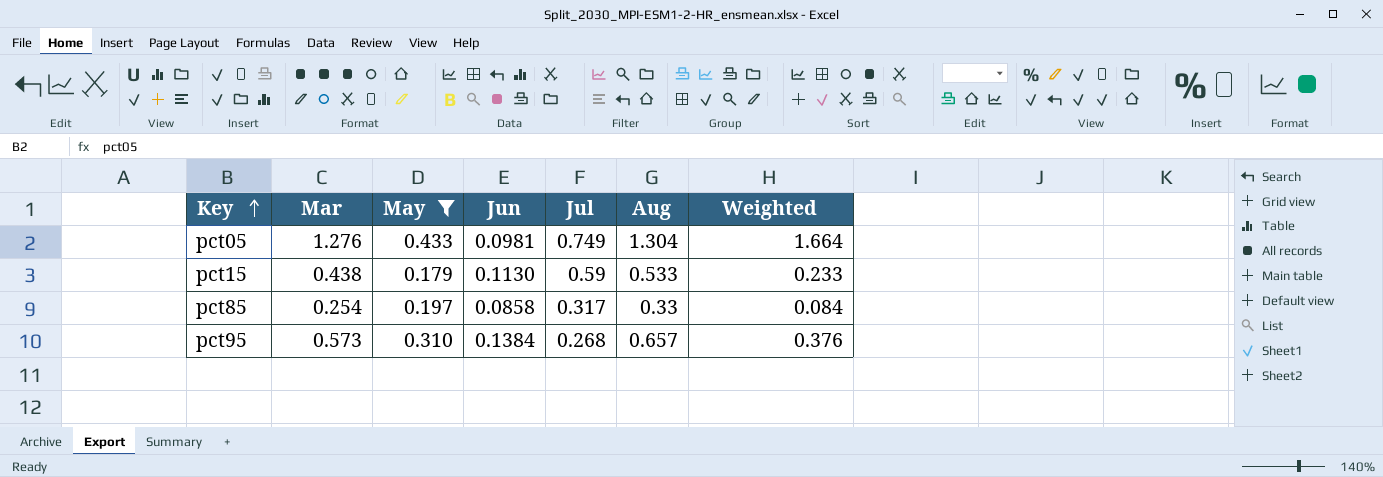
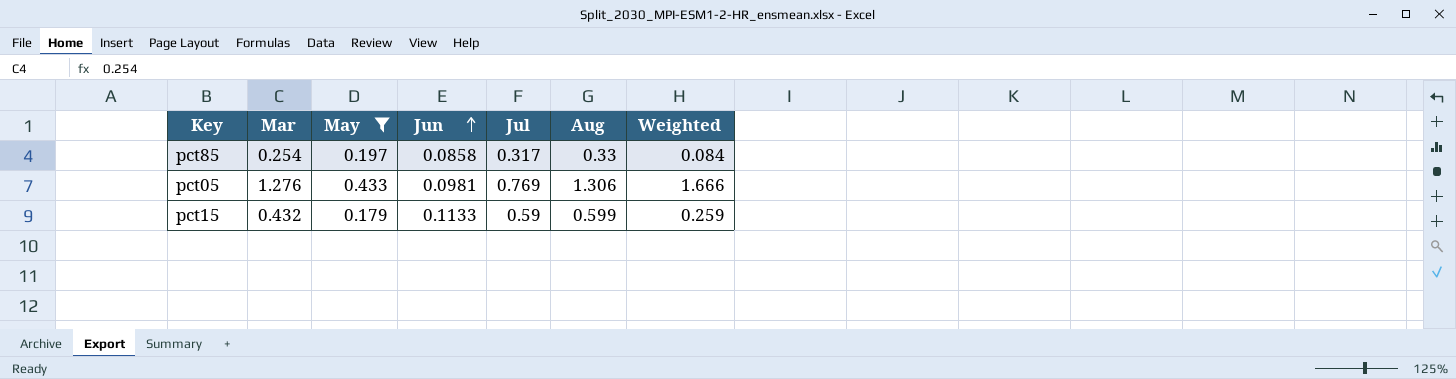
row order: Key ascending -> Jun ascending
row pct95: 0.573 | 0.310 | 0.1384 | 0.268 | 0.657 | 0.376 -> none
pct05 | Jul: 0.749 -> 0.769
pct05 | Aug: 1.304 -> 1.306
pct05 | Weighted: 1.664 -> 1.666
pct15 | Mar: 0.438 -> 0.432
pct15 | Jun: 0.1130 -> 0.1133
pct15 | Aug: 0.533 -> 0.599
pct15 | Weighted: 0.233 -> 0.259

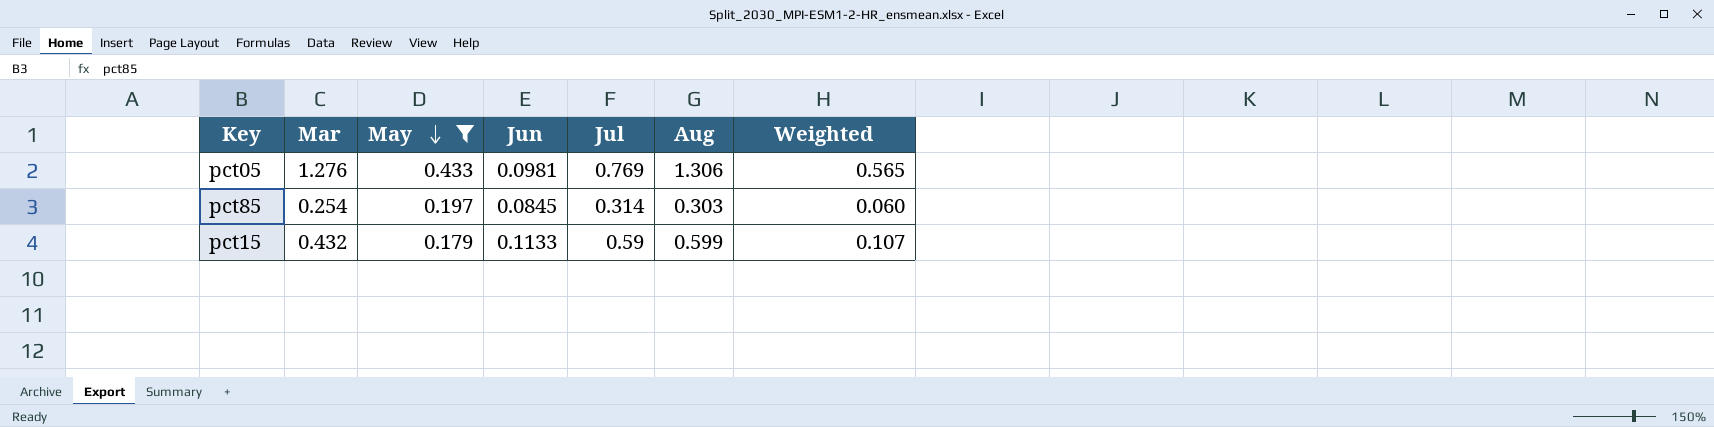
row order: Jun ascending -> May descending
column Weighted | formula: [Mar] * [Aug] -> [May] * [Aug]
pct85 | Jun: 0.0858 -> 0.0845
pct85 | Jul: 0.317 -> 0.314
pct85 | Aug: 0.33 -> 0.303

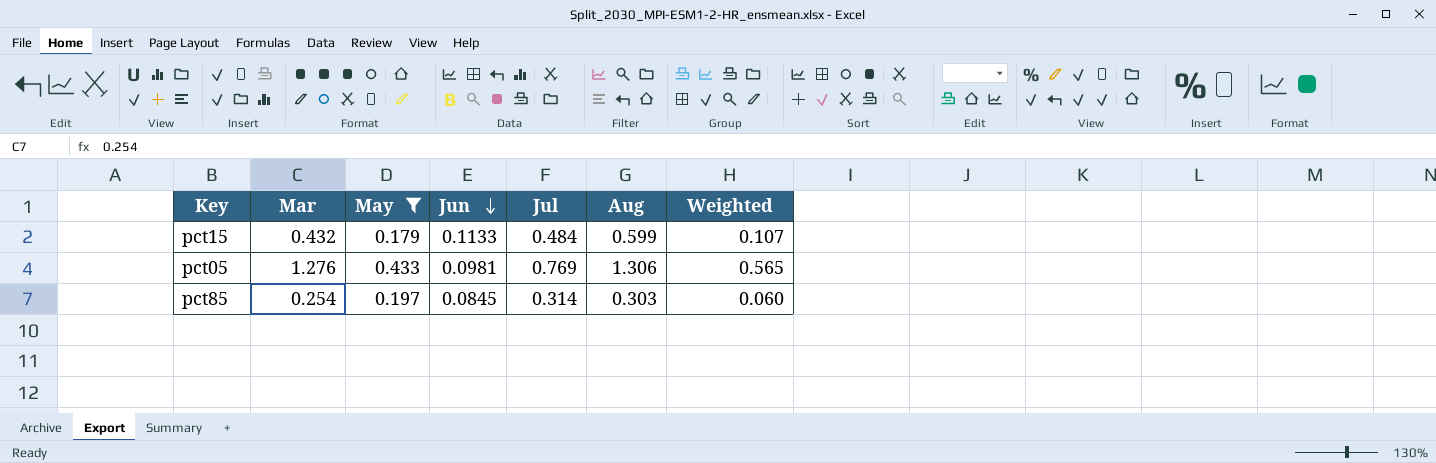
row order: May descending -> Jun descending
pct15 | Jul: 0.59 -> 0.484

